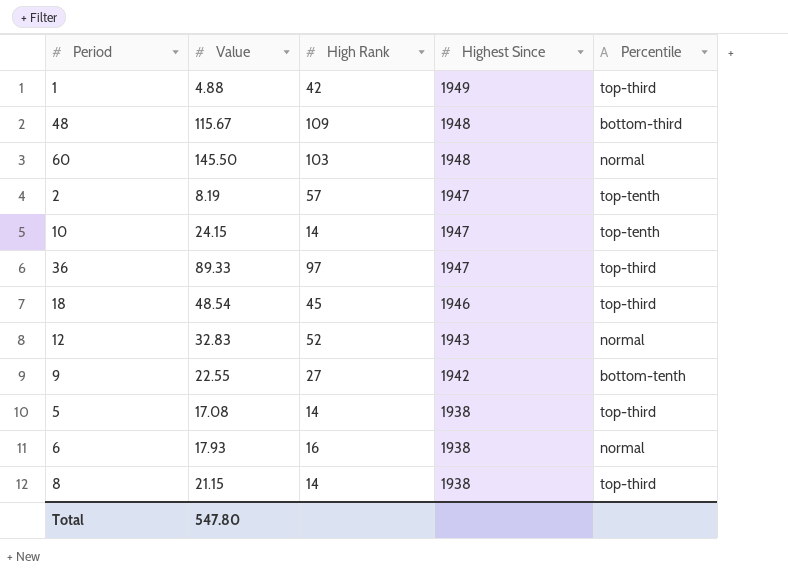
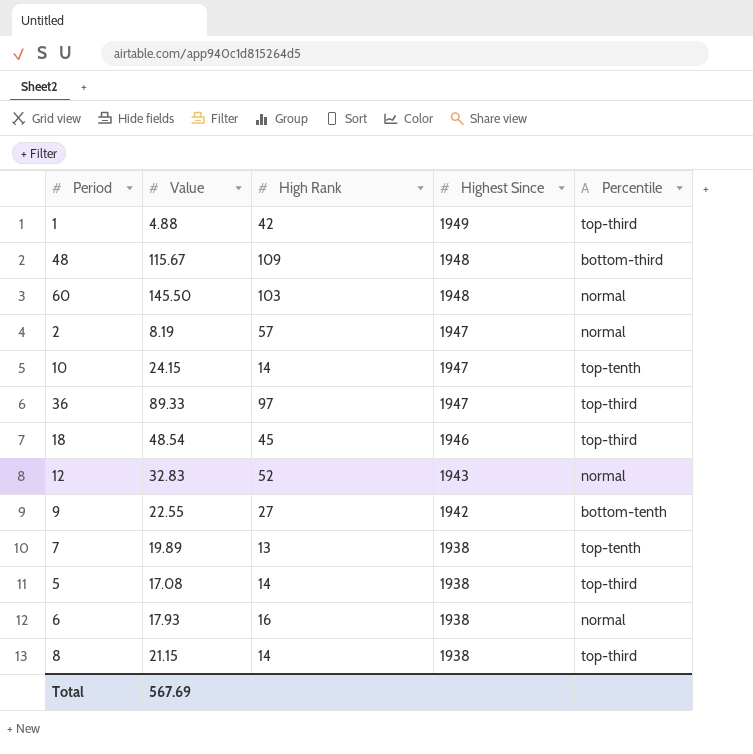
2 | Percentile: top-tenth -> normal
row 7: none -> 19.89 | 13 | 1938 | top-tenth
Total | Value: 547.80 -> 567.69

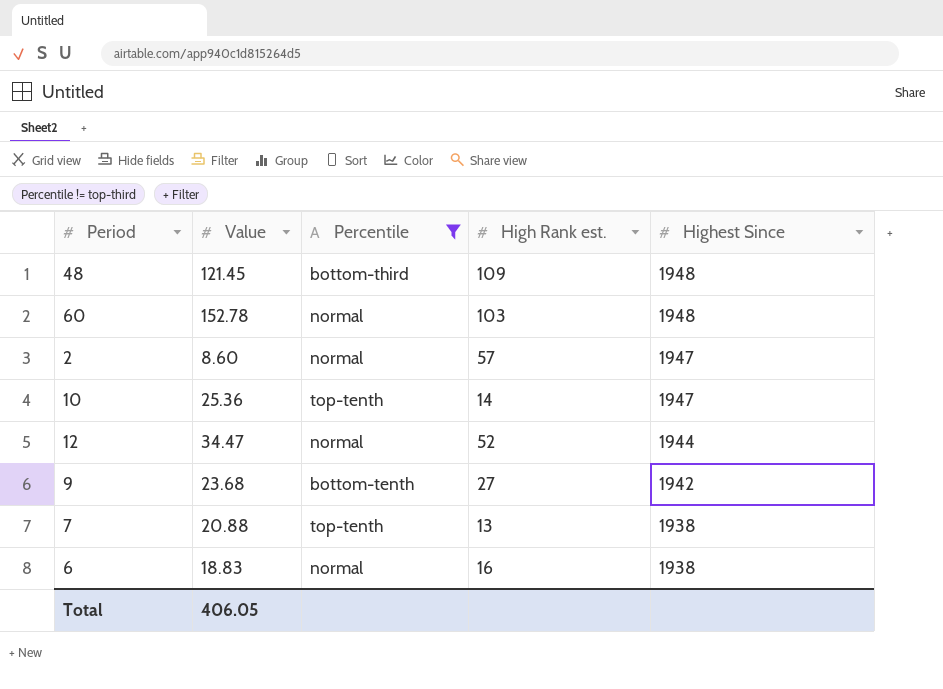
filter: none -> Percentile != top-third
column Percentile | position: 5 -> 3
column name: High Rank -> High Rank est.
48 | Value: 115.67 -> 121.45
60 | Value: 145.50 -> 152.78
2 | Value: 8.19 -> 8.60
10 | Value: 24.15 -> 25.36
12 | Value: 32.83 -> 34.47
12 | Highest Since: 1943 -> 1944
9 | Value: 22.55 -> 23.68
7 | Value: 19.89 -> 20.88
6 | Value: 17.93 -> 18.83
Total | Value: 567.69 -> 406.05

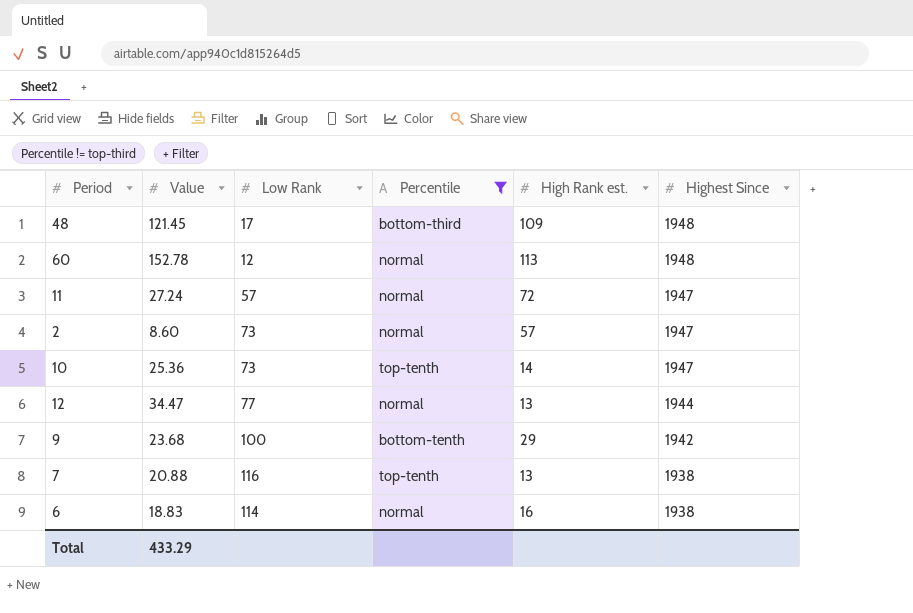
column Low Rank | position: none -> 3
60 | High Rank est.: 103 -> 113
row 11: none -> 27.24 | 57 | normal | 72 | 1947
12 | High Rank est.: 52 -> 13
9 | High Rank est.: 27 -> 29
Total | Value: 406.05 -> 433.29

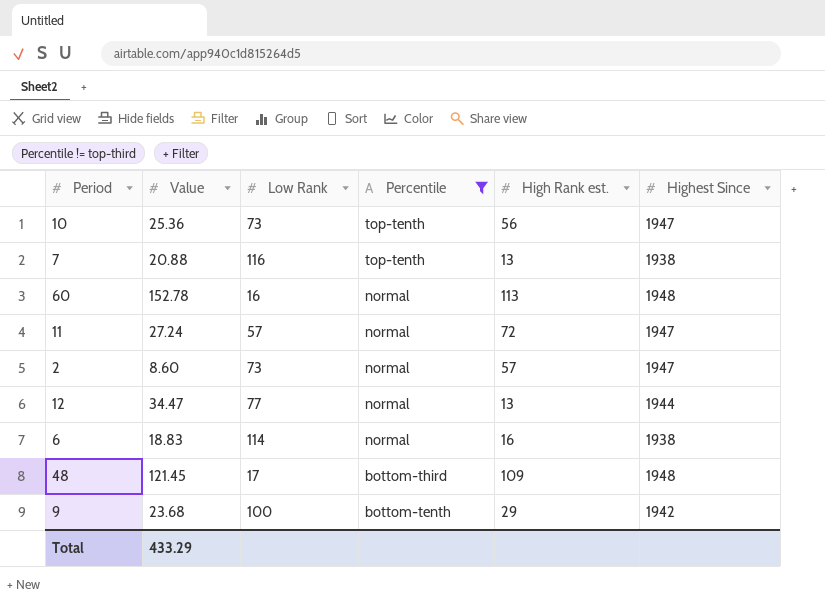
row order: Highest Since descending -> Percentile descending
10 | High Rank est.: 14 -> 56
60 | Low Rank: 12 -> 16

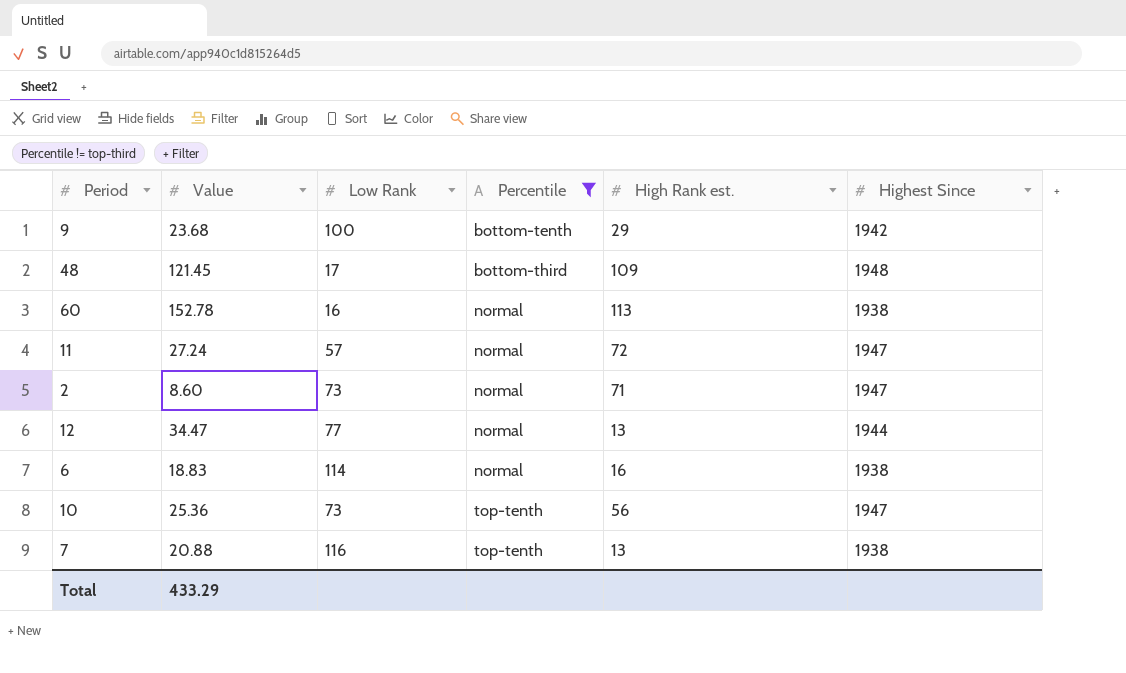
row order: Percentile descending -> Percentile ascending
60 | Highest Since: 1948 -> 1938
2 | High Rank est.: 57 -> 71

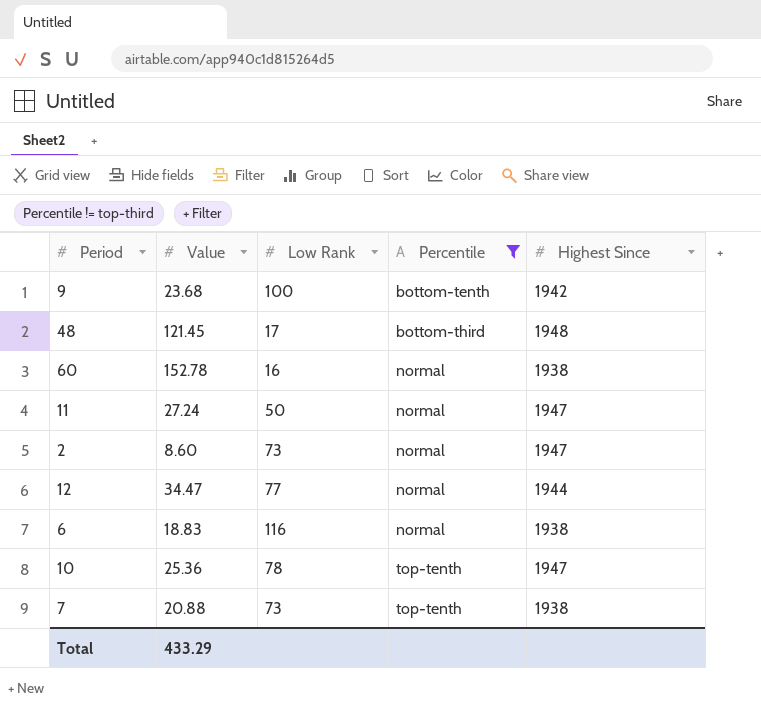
column High Rank est. | position: 5 -> none
11 | Low Rank: 57 -> 50
6 | Low Rank: 114 -> 116
10 | Low Rank: 73 -> 78
7 | Low Rank: 116 -> 73

